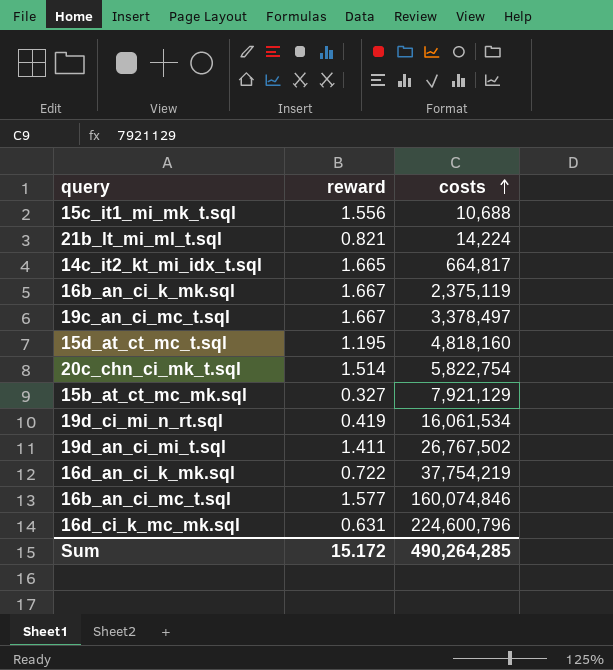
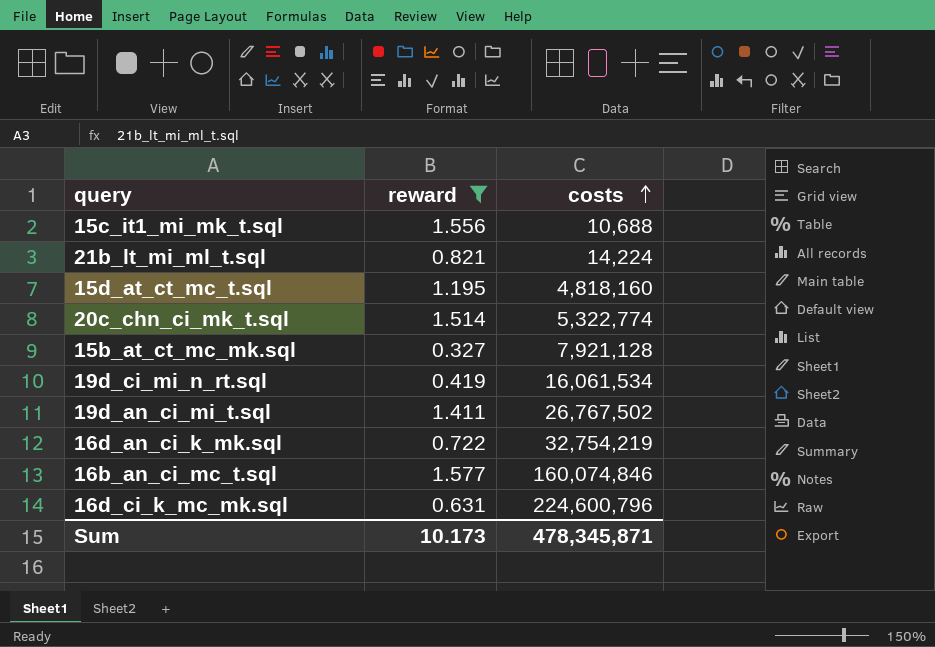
filter: none -> reward <= 1.577
20c_chn_ci_mk_t.sql | costs: 5,822,754 -> 5,322,774
15b_at_ct_mc_mk.sql | costs: 7,921,129 -> 7,921,128
16d_an_ci_k_mk.sql | costs: 37,754,219 -> 32,754,219
Sum | reward: 15.172 -> 10.173
Sum | costs: 490,264,285 -> 478,345,871

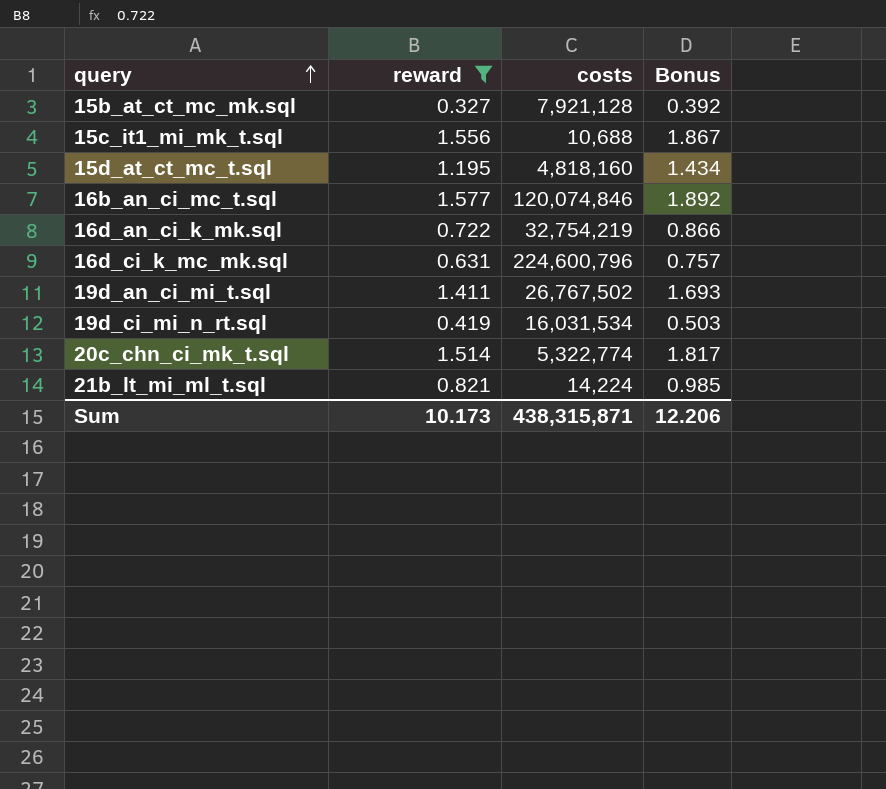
row order: costs ascending -> query ascending
column Bonus | formula: none -> [reward] * 1.2
16b_an_ci_mc_t.sql | costs: 160,074,846 -> 120,074,846
19d_ci_mi_n_rt.sql | costs: 16,061,534 -> 16,031,534
Sum | costs: 478,345,871 -> 438,315,871

